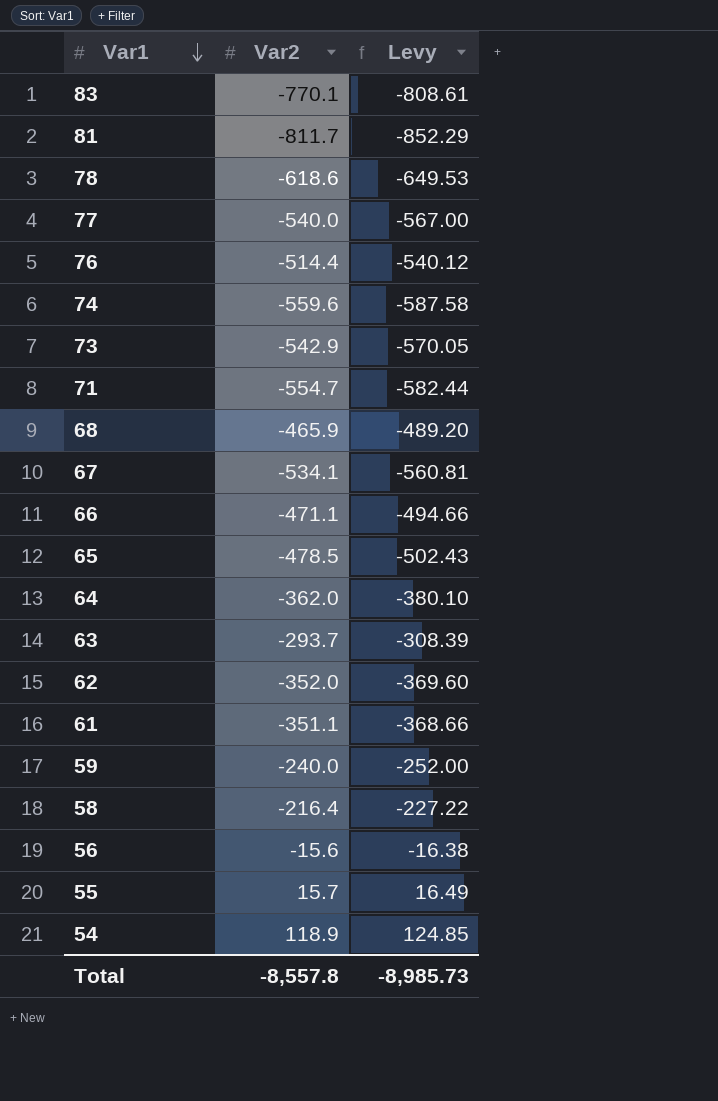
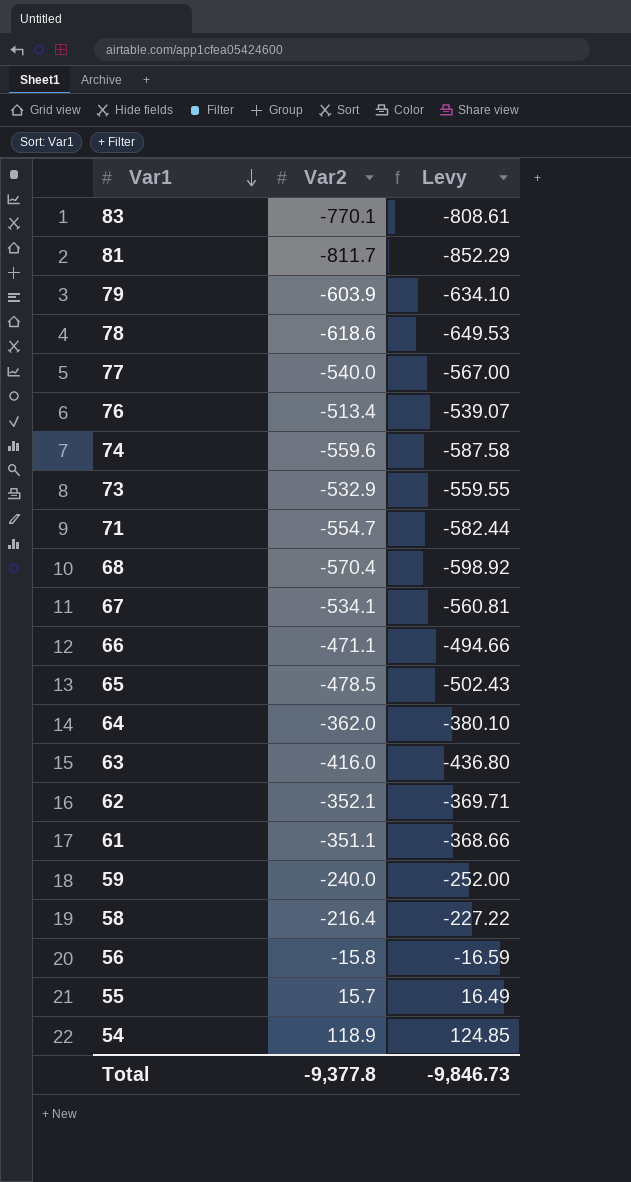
row 79: none -> -603.9 | -634.10
76 | Var2: -514.4 -> -513.4
76 | Levy: -540.12 -> -539.07
73 | Var2: -542.9 -> -532.9
73 | Levy: -570.05 -> -559.55
68 | Var2: -465.9 -> -570.4
68 | Levy: -489.20 -> -598.92
63 | Var2: -293.7 -> -416.0
63 | Levy: -308.39 -> -436.80
62 | Var2: -352.0 -> -352.1
62 | Levy: -369.60 -> -369.71
56 | Var2: -15.6 -> -15.8
56 | Levy: -16.38 -> -16.59
Total | Var2: -8,557.8 -> -9,377.8
Total | Levy: -8,985.73 -> -9,846.73

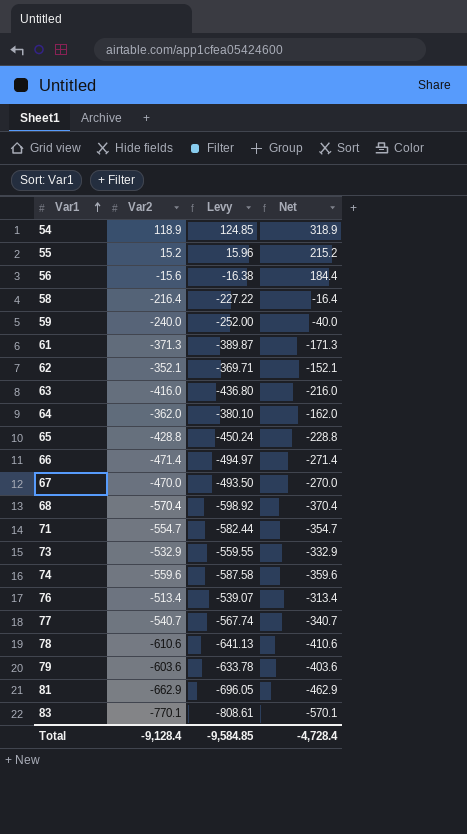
row order: Var1 descending -> Var1 ascending
column Net | formula: none -> [Var2] + 200
55 | Var2: 15.7 -> 15.2
55 | Levy: 16.49 -> 15.96
56 | Var2: -15.8 -> -15.6
56 | Levy: -16.59 -> -16.38
61 | Var2: -351.1 -> -371.3
61 | Levy: -368.66 -> -389.87
65 | Var2: -478.5 -> -428.8
65 | Levy: -502.43 -> -450.24
66 | Var2: -471.1 -> -471.4
66 | Levy: -494.66 -> -494.97
67 | Var2: -534.1 -> -470.0
67 | Levy: -560.81 -> -493.50
77 | Var2: -540.0 -> -540.7
77 | Levy: -567.00 -> -567.74
78 | Var2: -618.6 -> -610.6
78 | Levy: -649.53 -> -641.13
79 | Var2: -603.9 -> -603.6
79 | Levy: -634.10 -> -633.78
81 | Var2: -811.7 -> -662.9
81 | Levy: -852.29 -> -696.05
Total | Var2: -9,377.8 -> -9,128.4
Total | Levy: -9,846.73 -> -9,584.85

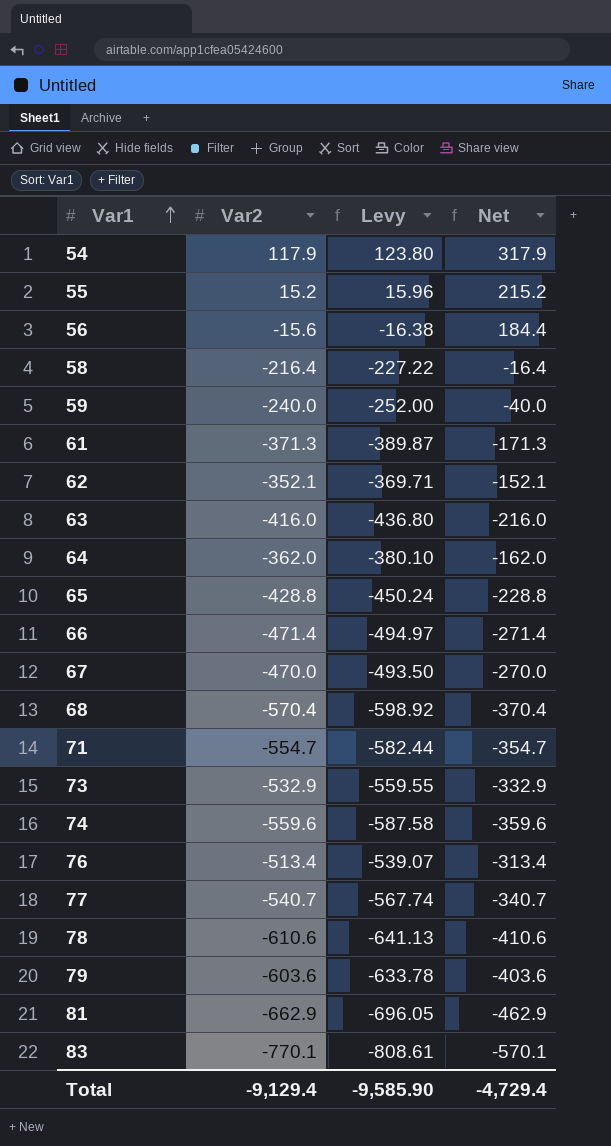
54 | Var2: 118.9 -> 117.9
54 | Levy: 124.85 -> 123.80
54 | Net: 318.9 -> 317.9
Total | Var2: -9,128.4 -> -9,129.4
Total | Levy: -9,584.85 -> -9,585.90
Total | Net: -4,728.4 -> -4,729.4

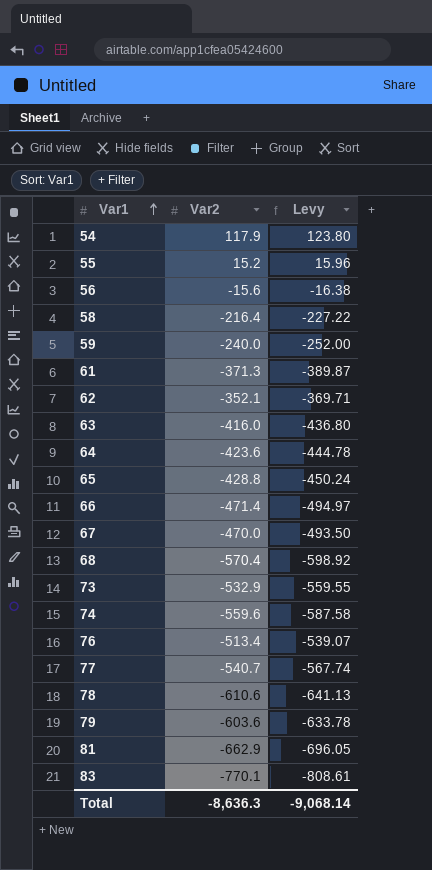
column Net | formula: [Var2] + 200 -> none
row 71: -554.7 | -582.44 | -354.7 -> none
64 | Var2: -362.0 -> -423.6
64 | Levy: -380.10 -> -444.78
Total | Var2: -9,129.4 -> -8,636.3
Total | Levy: -9,585.90 -> -9,068.14

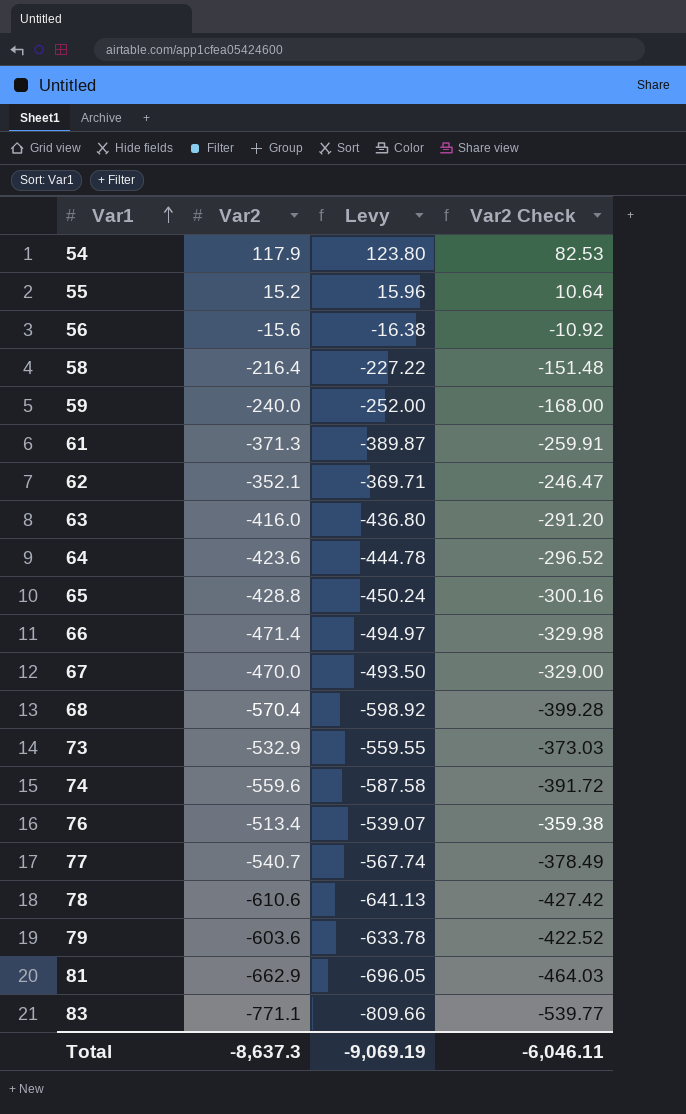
column Var2 Check | formula: none -> [Var2] * 0.7
83 | Var2: -770.1 -> -771.1
83 | Levy: -808.61 -> -809.66
Total | Var2: -8,636.3 -> -8,637.3
Total | Levy: -9,068.14 -> -9,069.19

